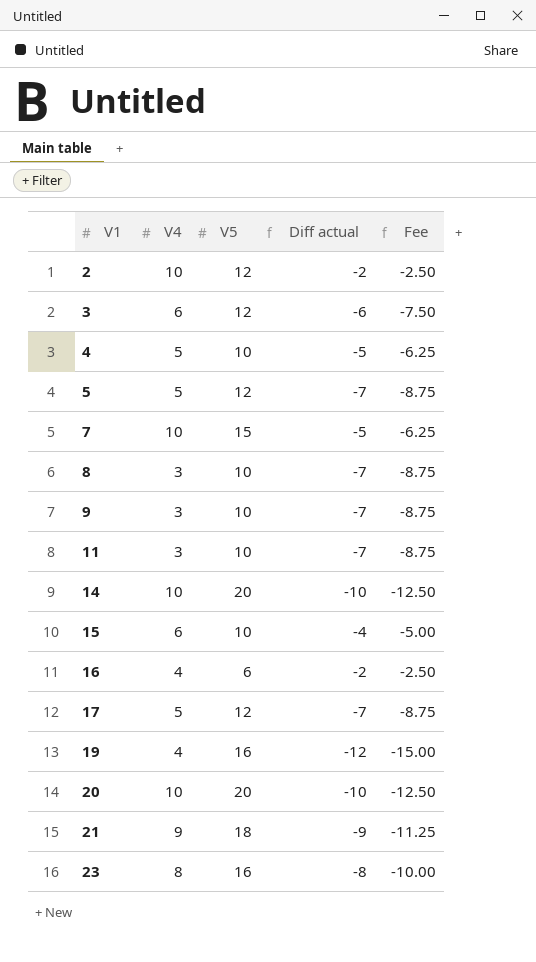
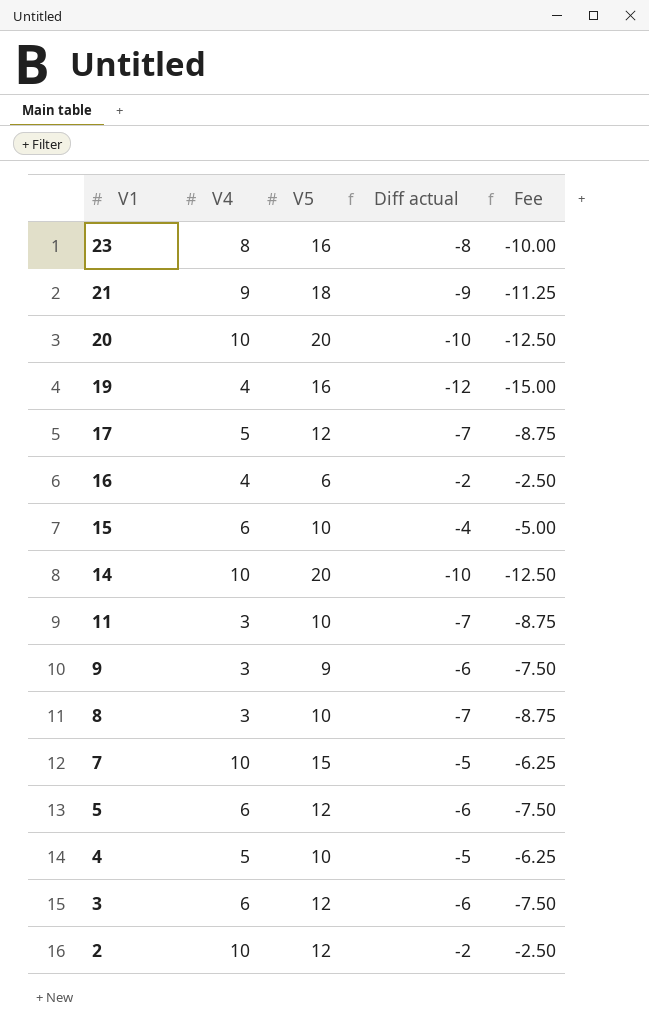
row order: V1 ascending -> V1 descending
9 | V5: 10 -> 9
9 | Diff actual: -7 -> -6
9 | Fee: -8.75 -> -7.50
5 | V4: 5 -> 6
5 | Diff actual: -7 -> -6
5 | Fee: -8.75 -> -7.50

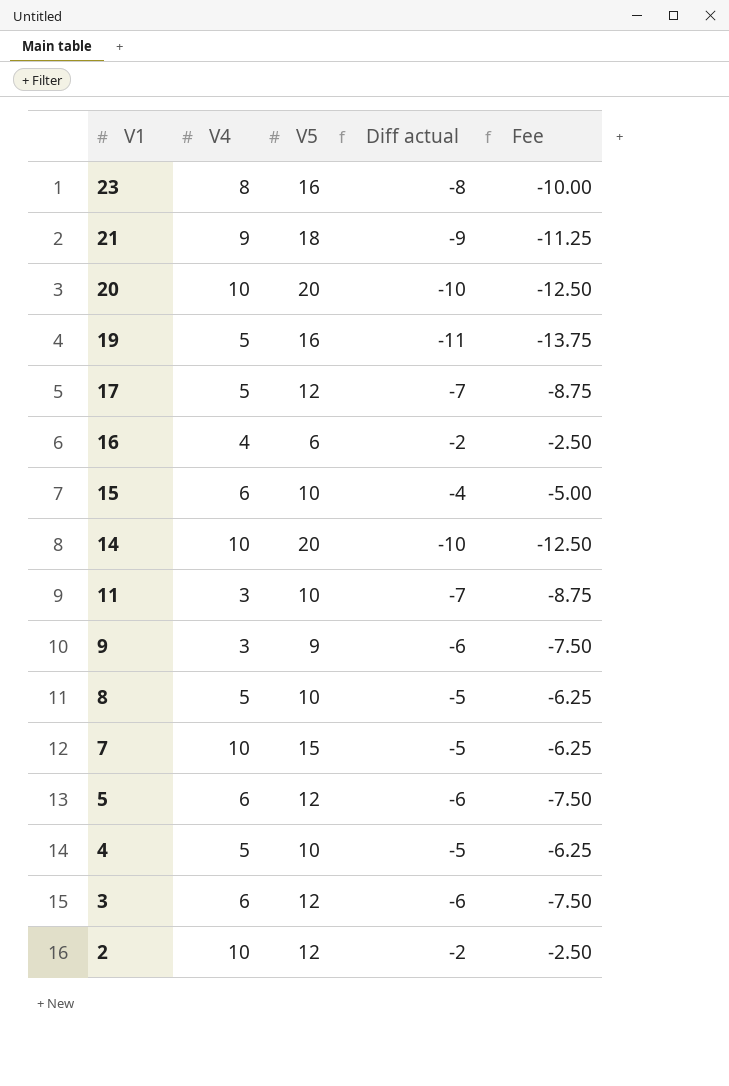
19 | V4: 4 -> 5
19 | Diff actual: -12 -> -11
19 | Fee: -15.00 -> -13.75
8 | V4: 3 -> 5
8 | Diff actual: -7 -> -5
8 | Fee: -8.75 -> -6.25

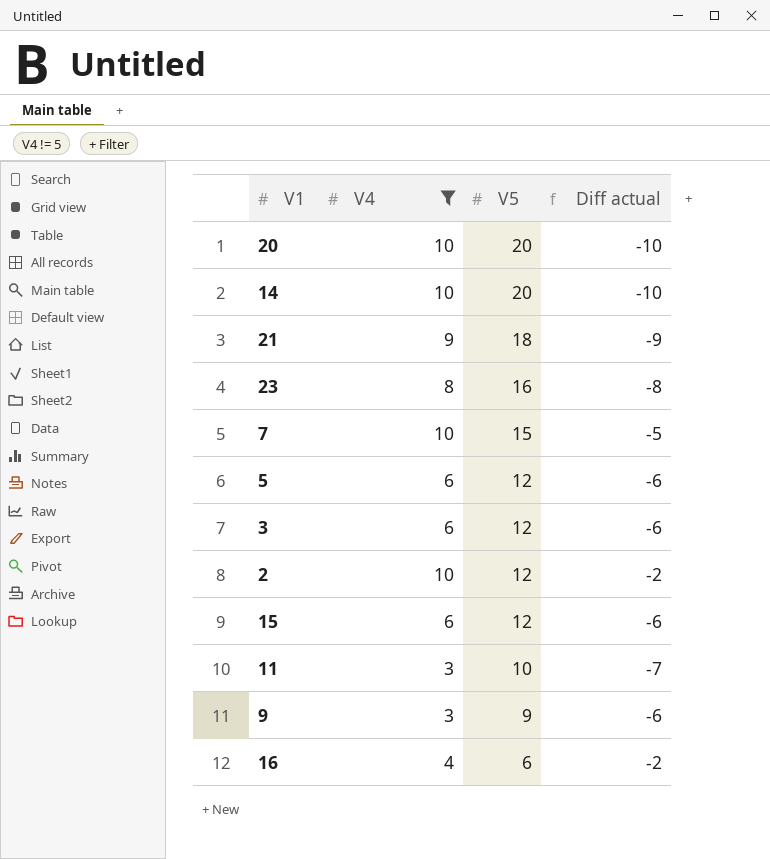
filter: none -> V4 != 5
row order: V1 descending -> V5 descending
column Fee | formula: [Diff actual] * 1.25 -> none
15 | V5: 10 -> 12
15 | Diff actual: -4 -> -6

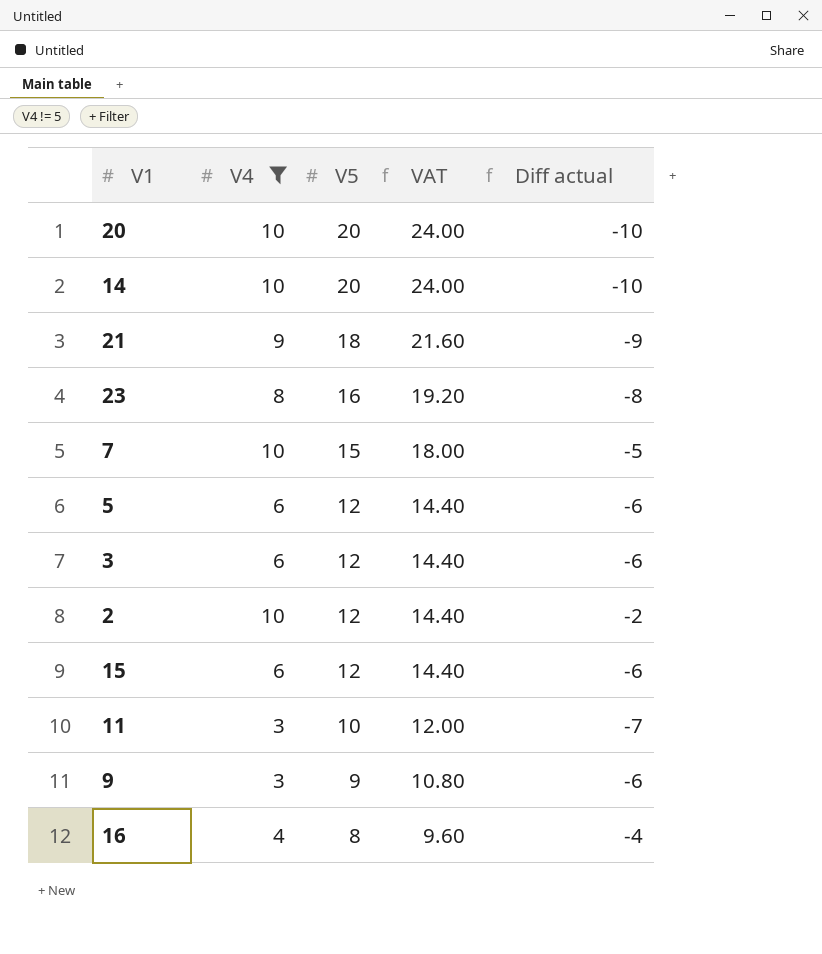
column VAT | formula: none -> [V5] * 1.2
16 | V5: 6 -> 8
16 | Diff actual: -2 -> -4

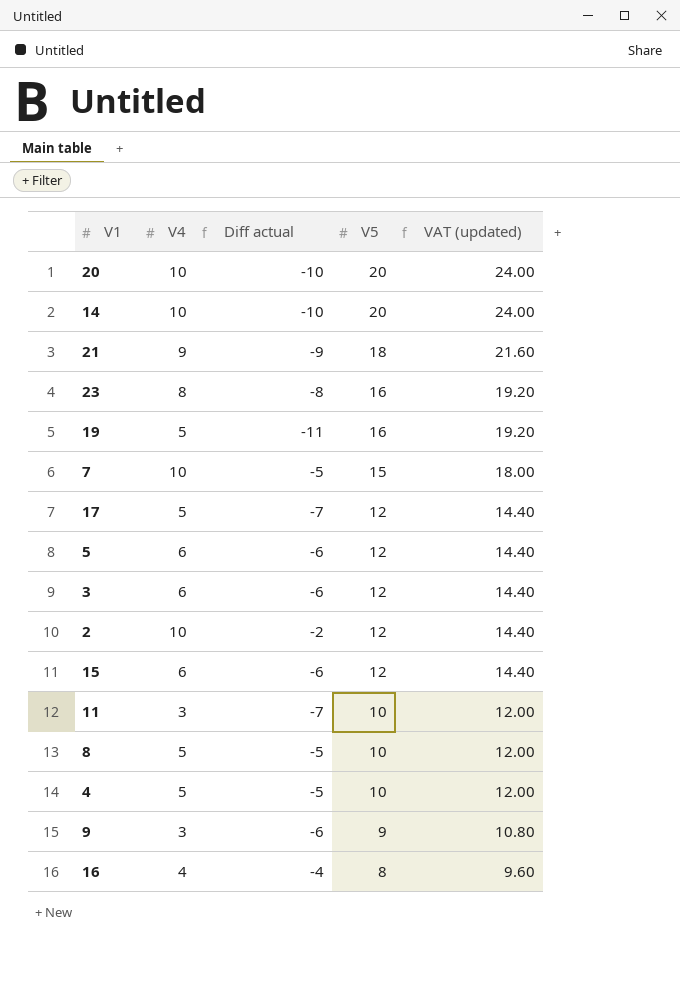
filter: V4 != 5 -> none
column Diff actual | position: 5 -> 3
column name: VAT -> VAT (updated)

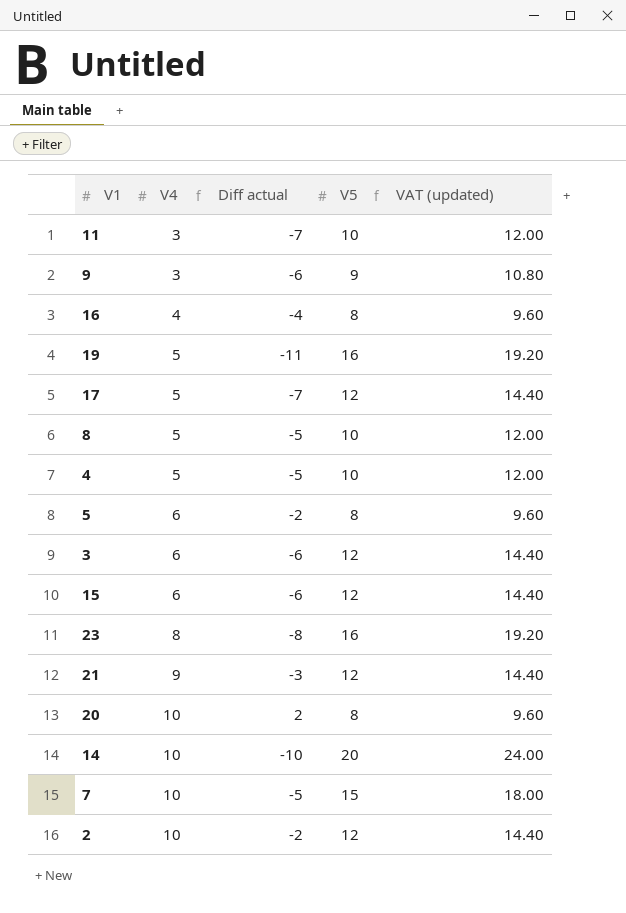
row order: V5 descending -> V4 ascending
5 | Diff actual: -6 -> -2
5 | V5: 12 -> 8
5 | VAT (updated): 14.40 -> 9.60
21 | Diff actual: -9 -> -3
21 | V5: 18 -> 12
21 | VAT (updated): 21.60 -> 14.40
20 | Diff actual: -10 -> 2
20 | V5: 20 -> 8
20 | VAT (updated): 24.00 -> 9.60

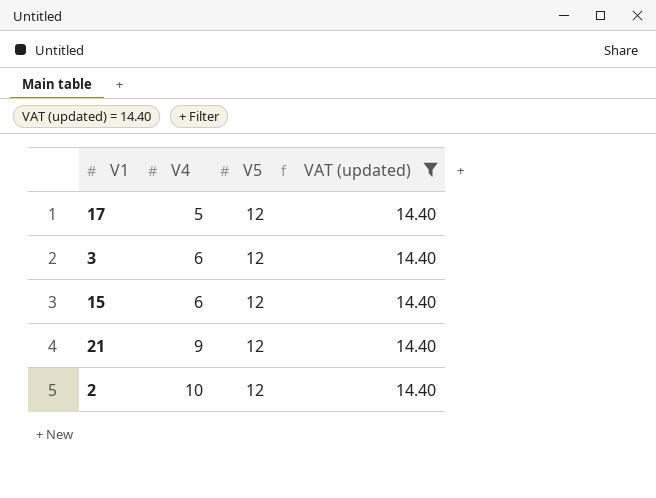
filter: none -> VAT (updated) = 14.40
column Diff actual | formula: [V4] - [V5] -> none

